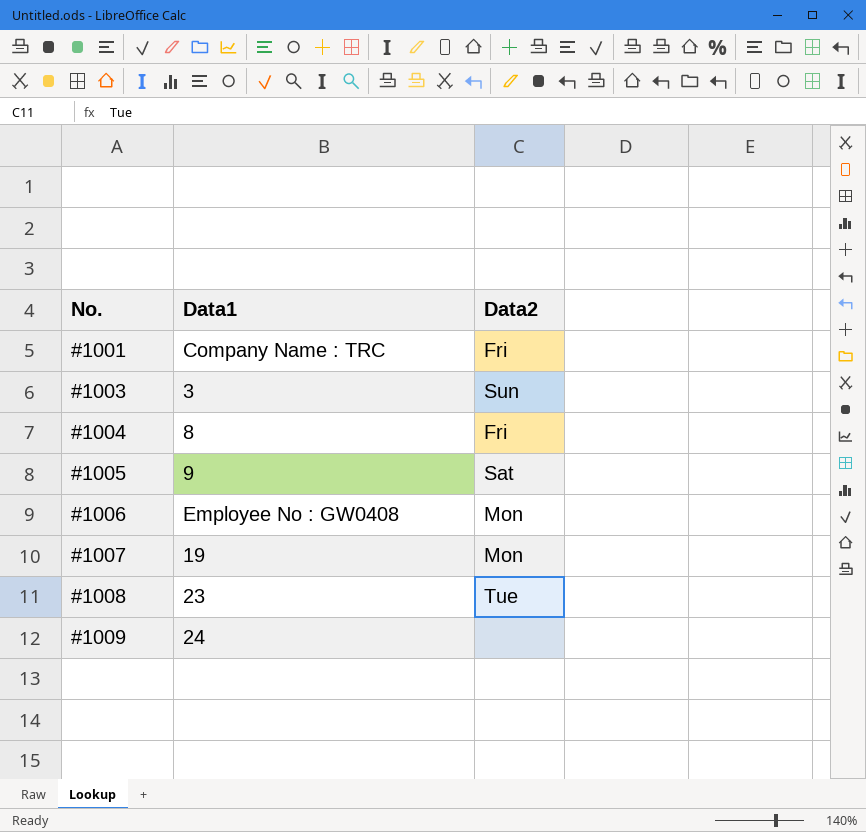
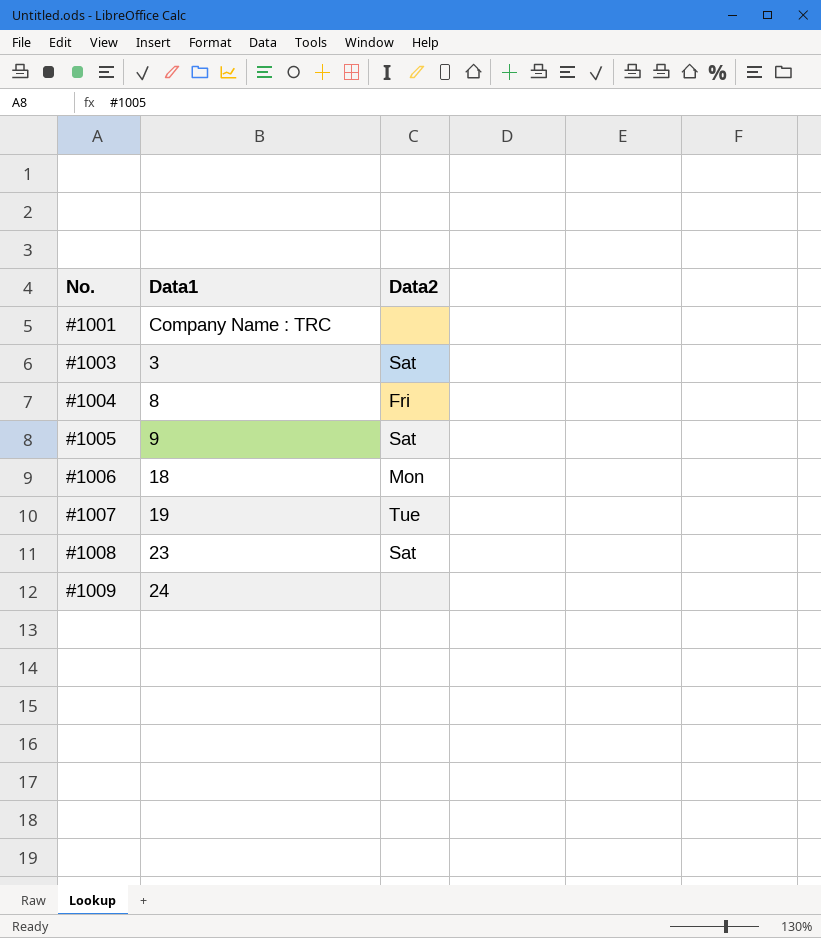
#1001 | Data2: Fri -> none
#1003 | Data2: Sun -> Sat
#1006 | Data1: Employee No : GW0408 -> 18
#1007 | Data2: Mon -> Tue
#1008 | Data2: Tue -> Sat

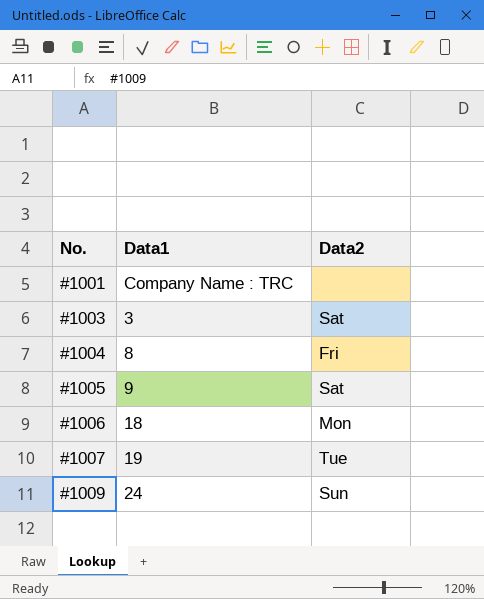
row #1008: 23 | Sat -> none
#1009 | Data2: none -> Sun

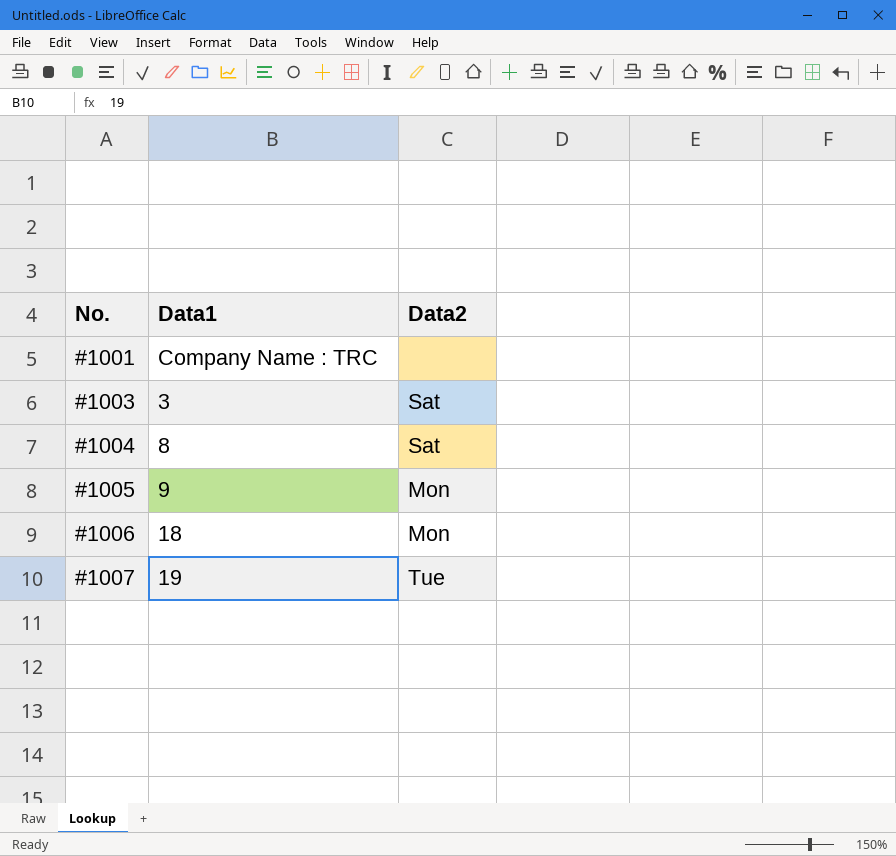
row #1009: 24 | Sun -> none
#1004 | Data2: Fri -> Sat
#1005 | Data2: Sat -> Mon

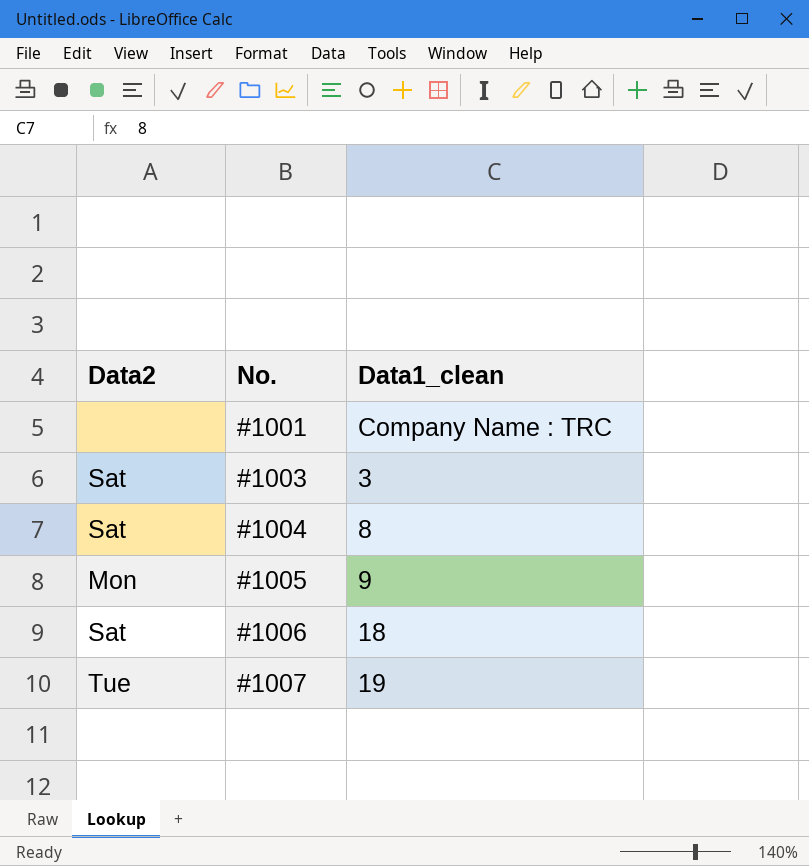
column Data2 | position: 3 -> 1
column name: Data1 -> Data1_clean
#1006 | Data2: Mon -> Sat

